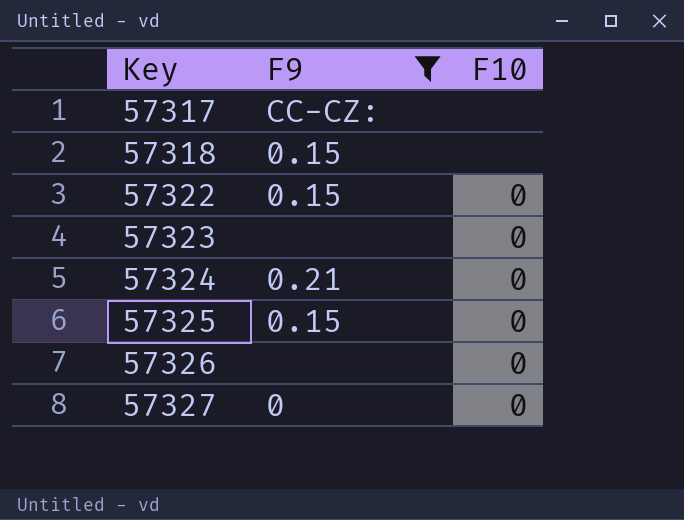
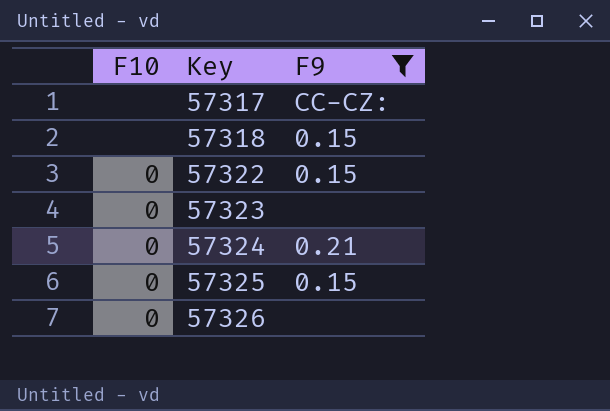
column F10 | position: 3 -> 1
row 57327: 0 | 0 -> none

